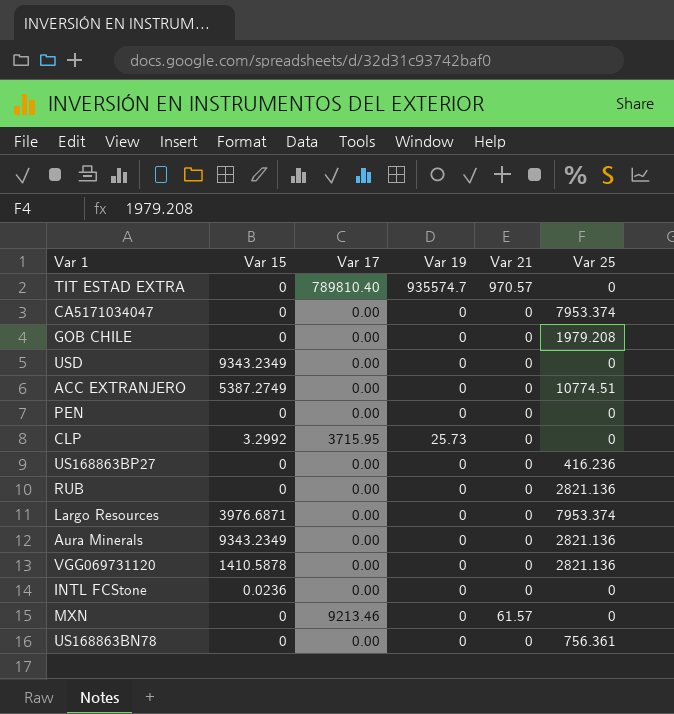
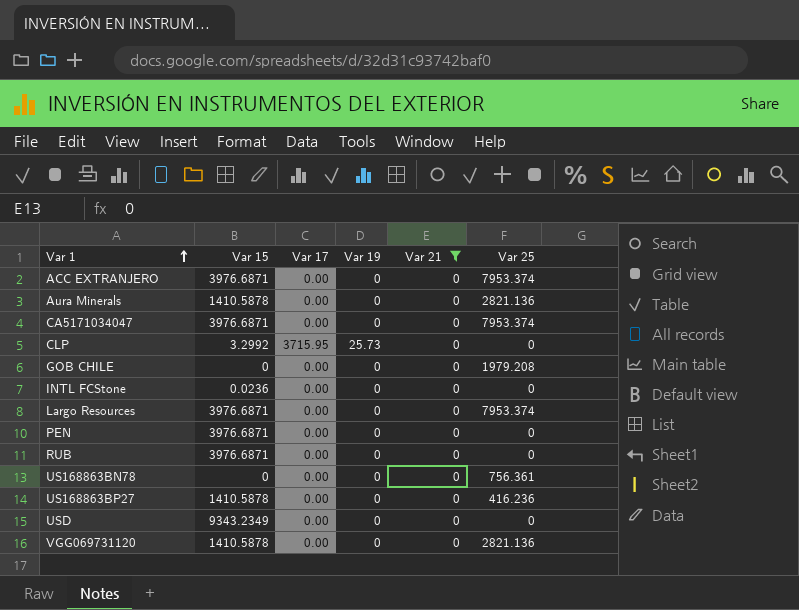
filter: none -> Var 21 = 0
row order: none -> Var 1 ascending
ACC EXTRANJERO | Var 15: 5387.2749 -> 3976.6871
ACC EXTRANJERO | Var 25: 10774.51 -> 7953.374
Aura Minerals | Var 15: 9343.2349 -> 1410.5878
CA5171034047 | Var 15: 0 -> 3976.6871
PEN | Var 15: 0 -> 3976.6871
RUB | Var 15: 0 -> 3976.6871
RUB | Var 25: 2821.136 -> 0
US168863BP27 | Var 15: 0 -> 1410.5878

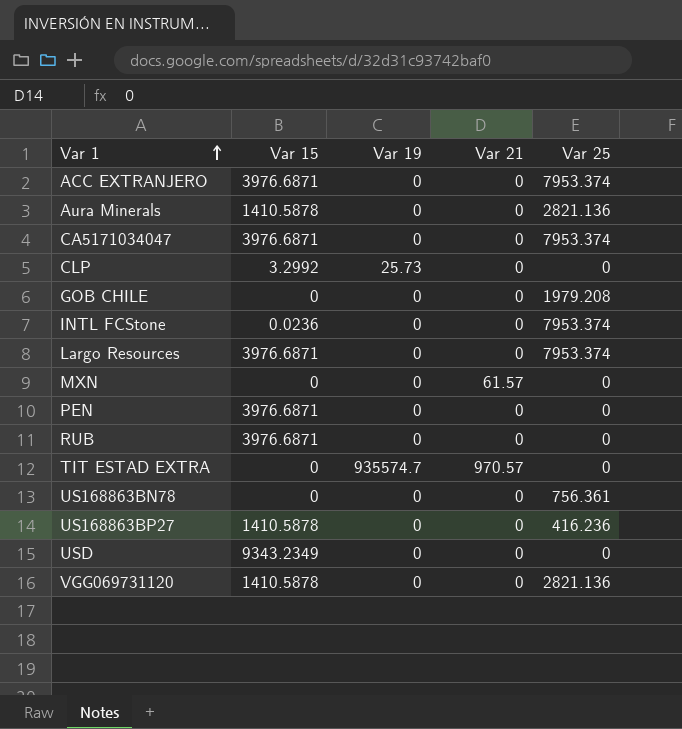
filter: Var 21 = 0 -> none
column Var 17 | position: 3 -> none
INTL FCStone | Var 25: 0 -> 7953.374

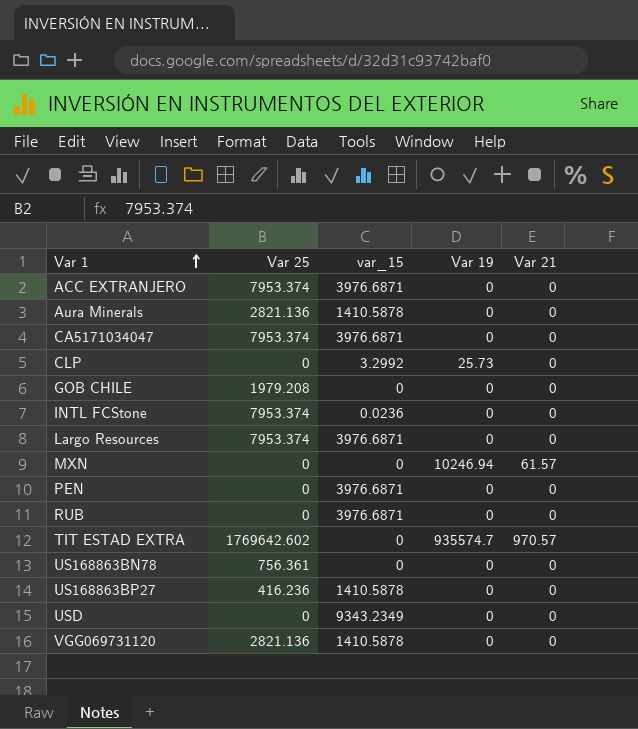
column Var 25 | position: 5 -> 2
column name: Var 15 -> var_15
MXN | Var 19: 0 -> 10246.94
TIT ESTAD EXTRA | Var 25: 0 -> 1769642.602

